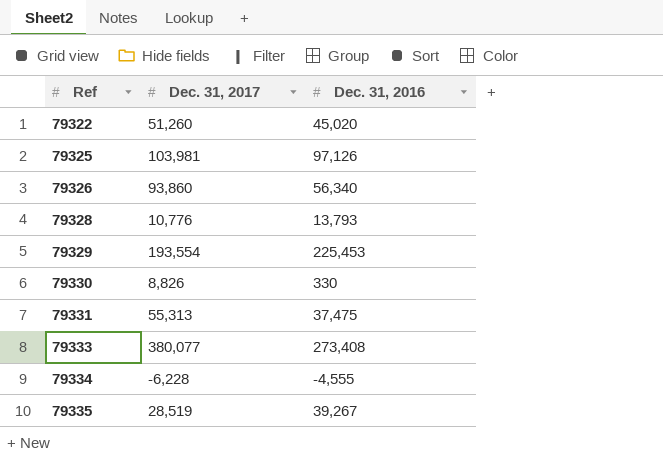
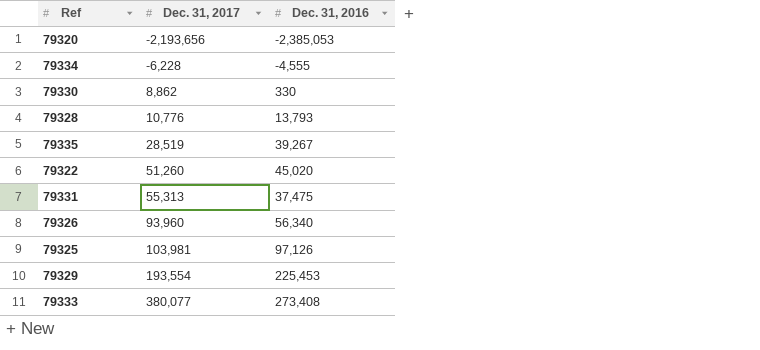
row order: Ref ascending -> Dec. 31, 2017 ascending
row 79320: none -> -2,193,656 | -2,385,053
79330 | Dec. 31, 2017: 8,826 -> 8,862
79326 | Dec. 31, 2017: 93,860 -> 93,960

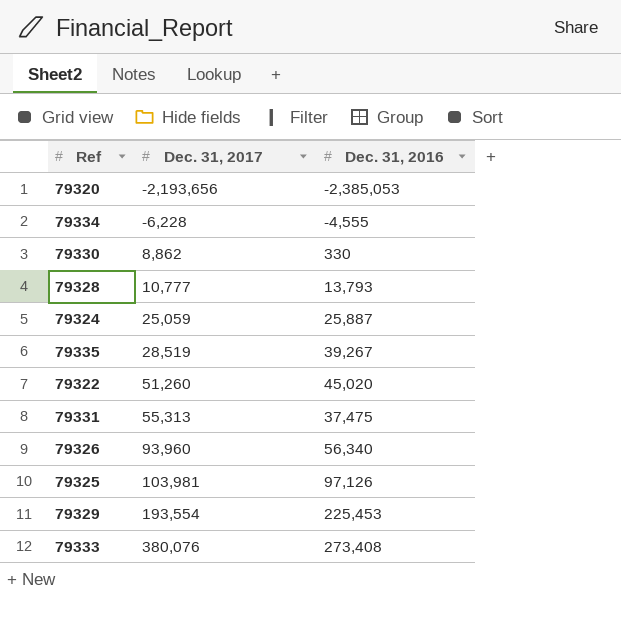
79328 | Dec. 31, 2017: 10,776 -> 10,777
row 79324: none -> 25,059 | 25,887
79333 | Dec. 31, 2017: 380,077 -> 380,076

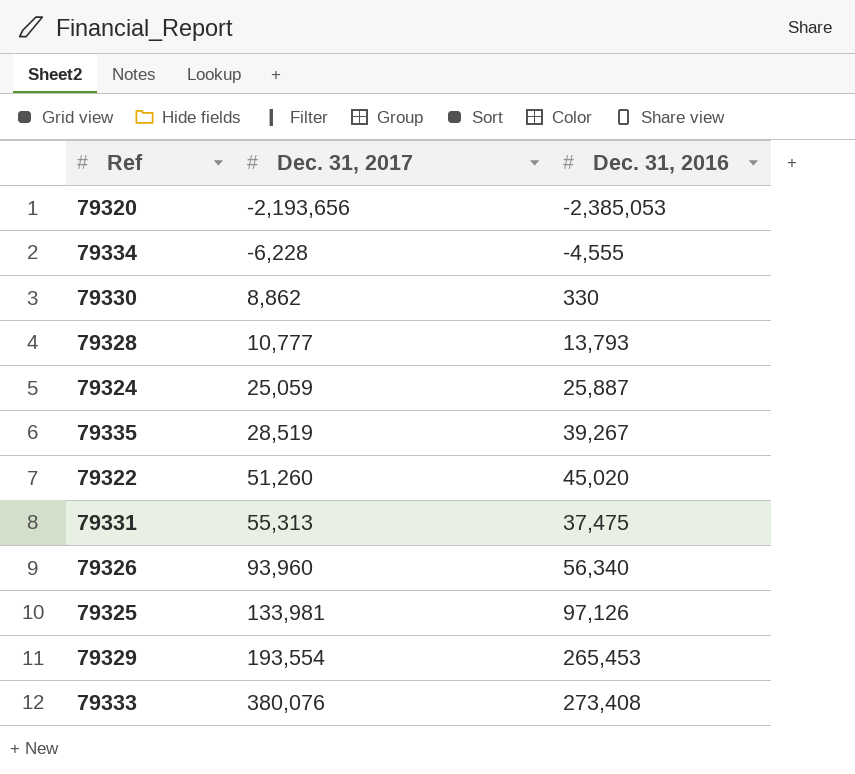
79325 | Dec. 31, 2017: 103,981 -> 133,981
79329 | Dec. 31, 2016: 225,453 -> 265,453

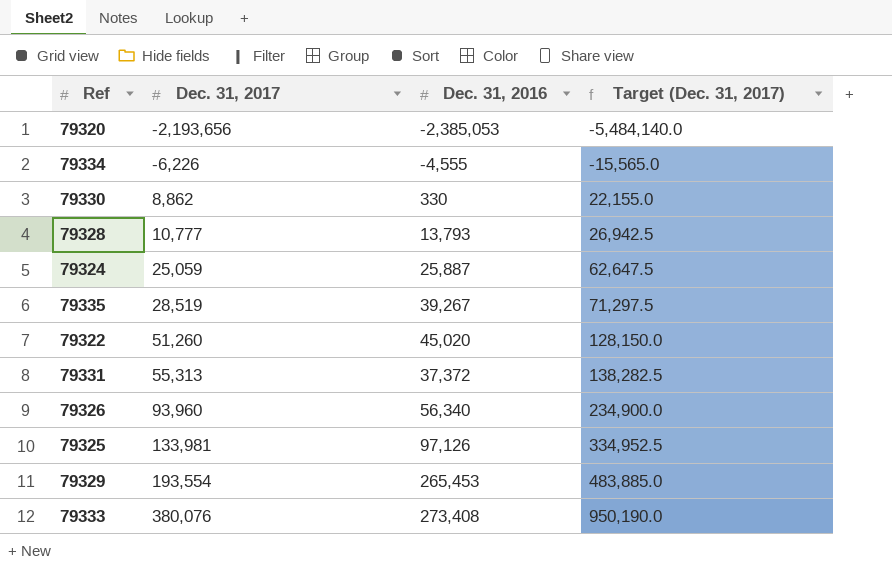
column Target (Dec. 31, 2017) | formula: none -> [Dec. 31, 2017] * 2.5
79334 | Dec. 31, 2017: -6,228 -> -6,226
79331 | Dec. 31, 2016: 37,475 -> 37,372

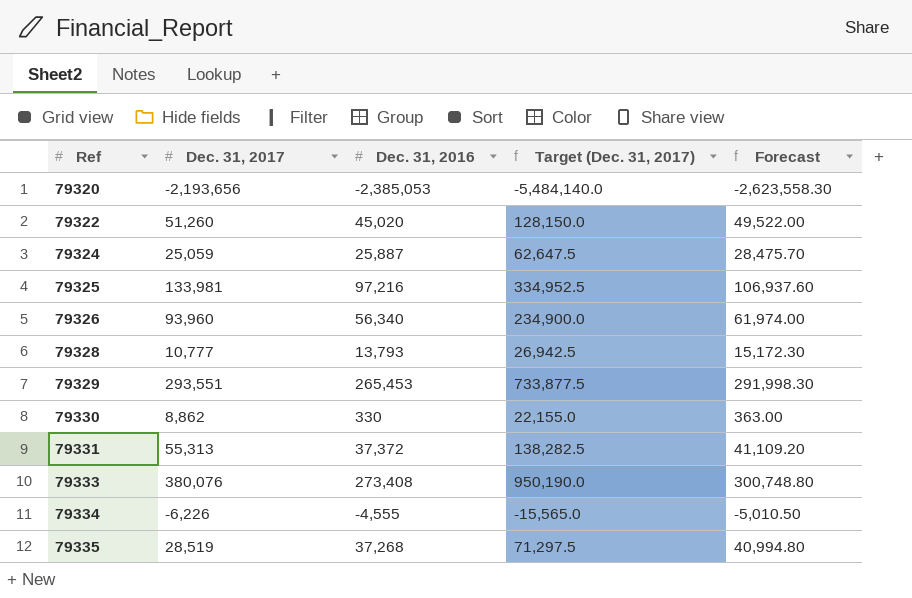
row order: Dec. 31, 2017 ascending -> Ref ascending
column Forecast | formula: none -> [Dec. 31, 2016] * 1.1
79325 | Dec. 31, 2016: 97,126 -> 97,216
79329 | Dec. 31, 2017: 193,554 -> 293,551
79329 | Target (Dec. 31, 2017): 483,885.0 -> 733,877.5
79335 | Dec. 31, 2016: 39,267 -> 37,268

